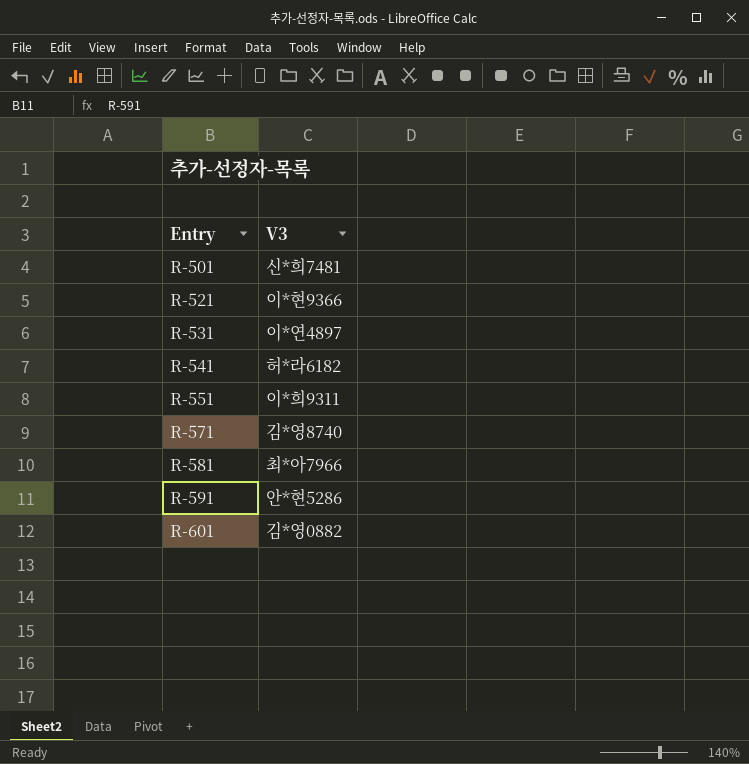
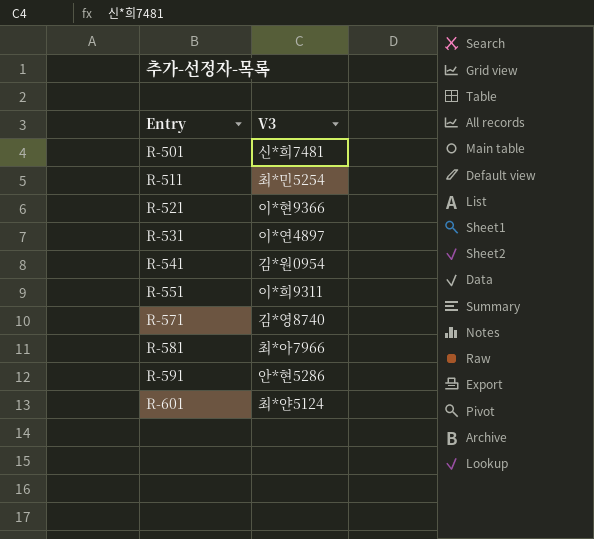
row R-511: none -> 최*민5254
R-541 | V3: 허*라6182 -> 김*원0954
R-601 | V3: 김*영0882 -> 최*얀5124

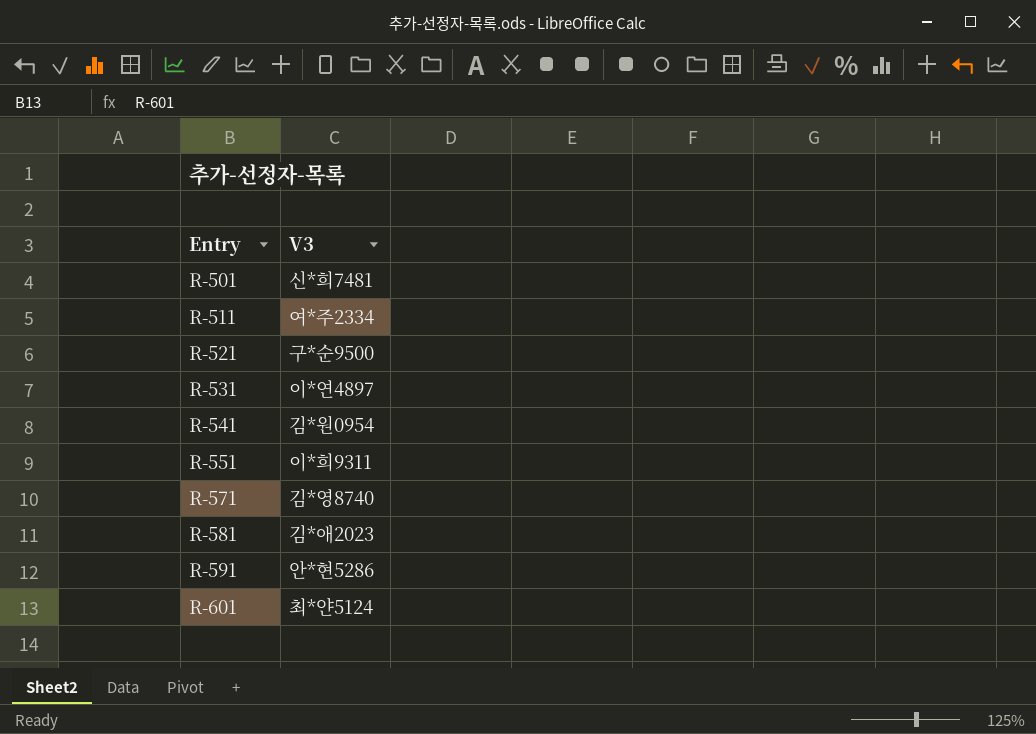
R-511 | V3: 최*민5254 -> 여*주2334
R-521 | V3: 이*현9366 -> 구*순9500
R-581 | V3: 최*아7966 -> 김*애2023

